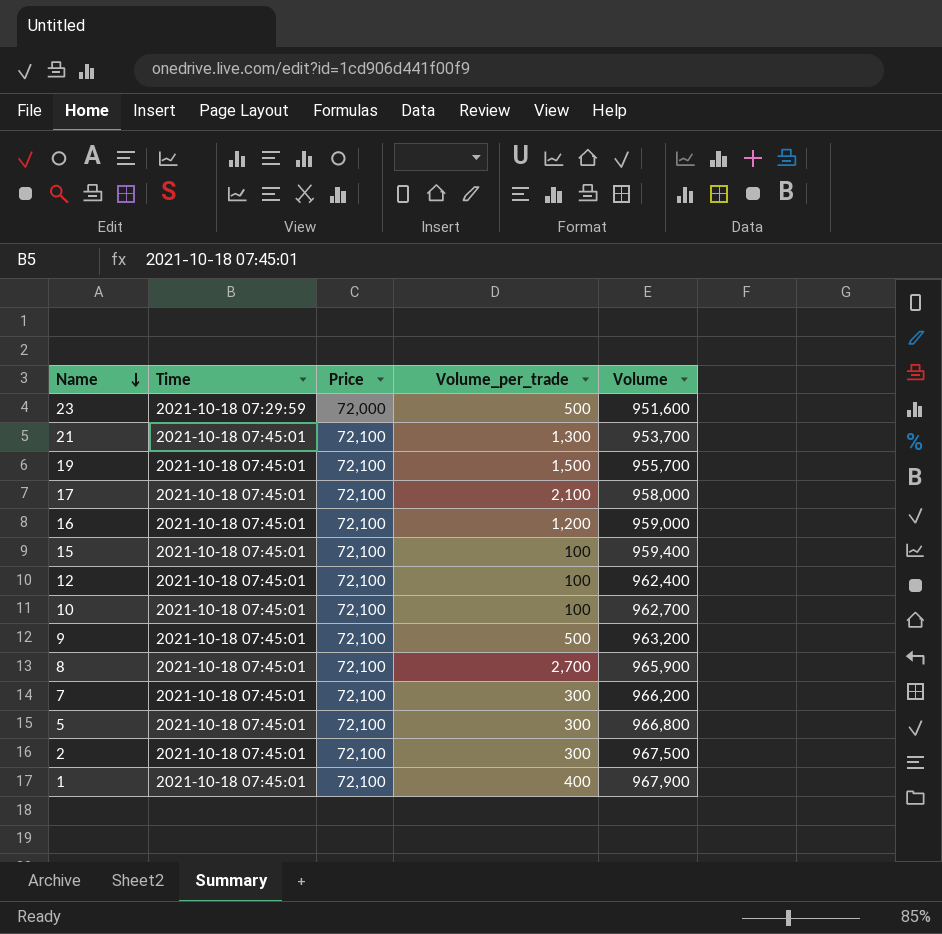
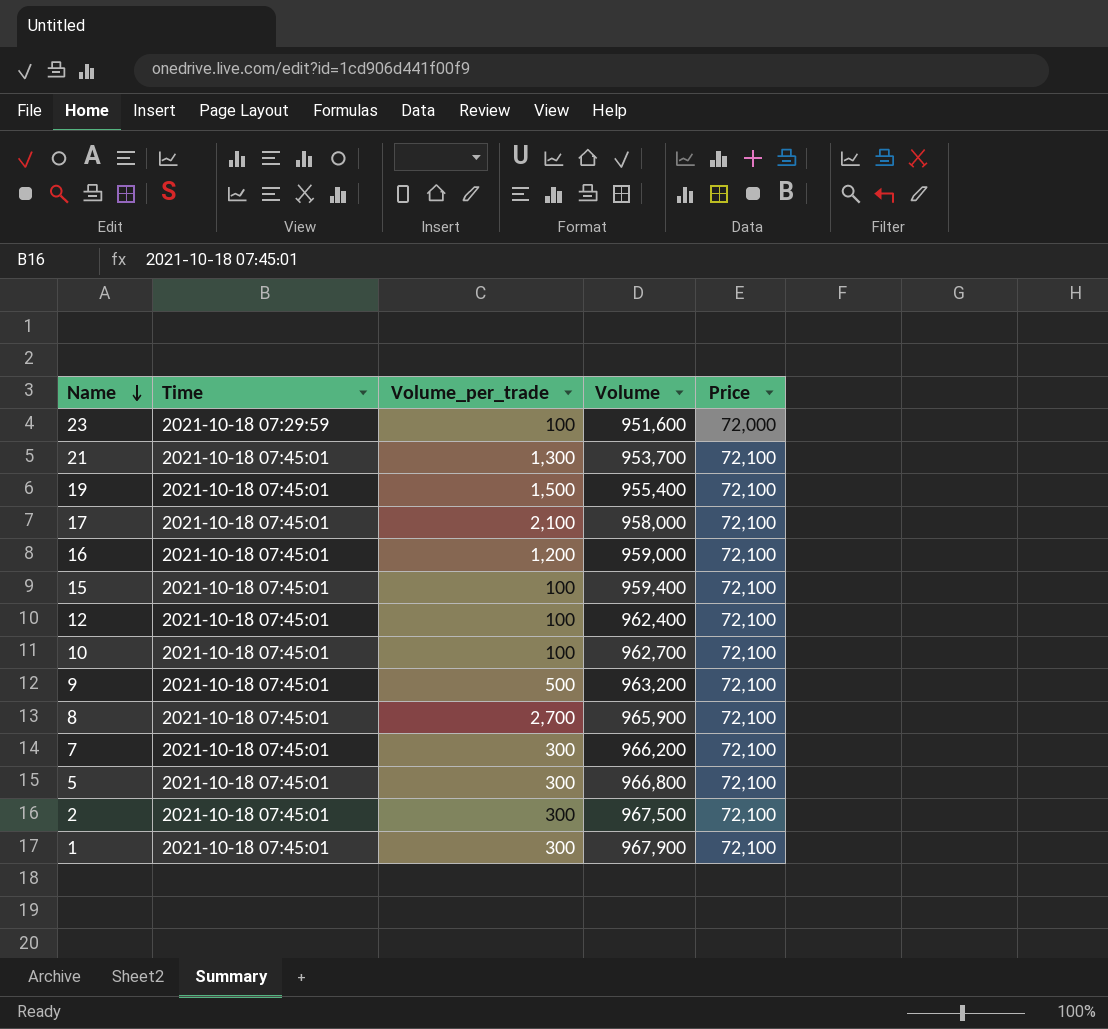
column Price | position: 3 -> 5
23 | Volume_per_trade: 500 -> 100
19 | Volume: 955,700 -> 955,400
1 | Volume_per_trade: 400 -> 300

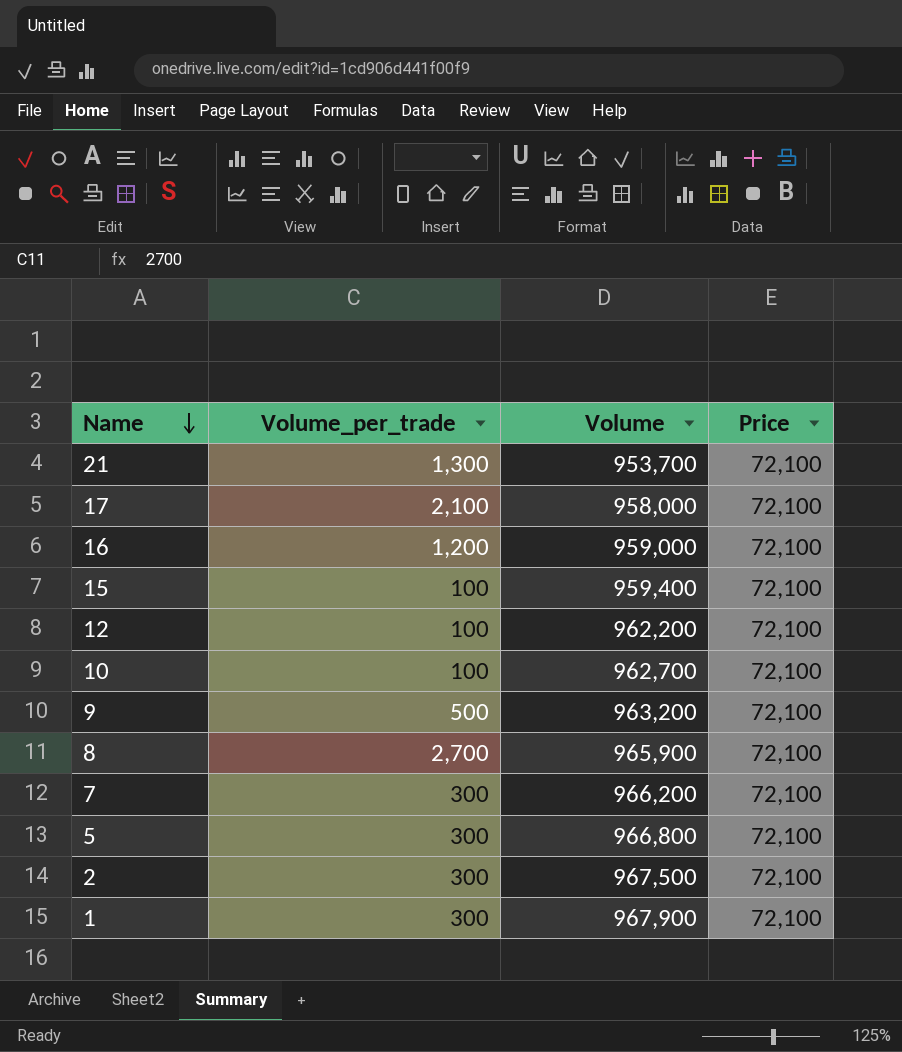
column Time | position: 2 -> none
row 23: 2021-10-18 07:29:59 | 100 | 951,600 | 72,000 -> none
row 19: 2021-10-18 07:45:01 | 1,500 | 955,400 | 72,100 -> none
12 | Volume: 962,400 -> 962,200

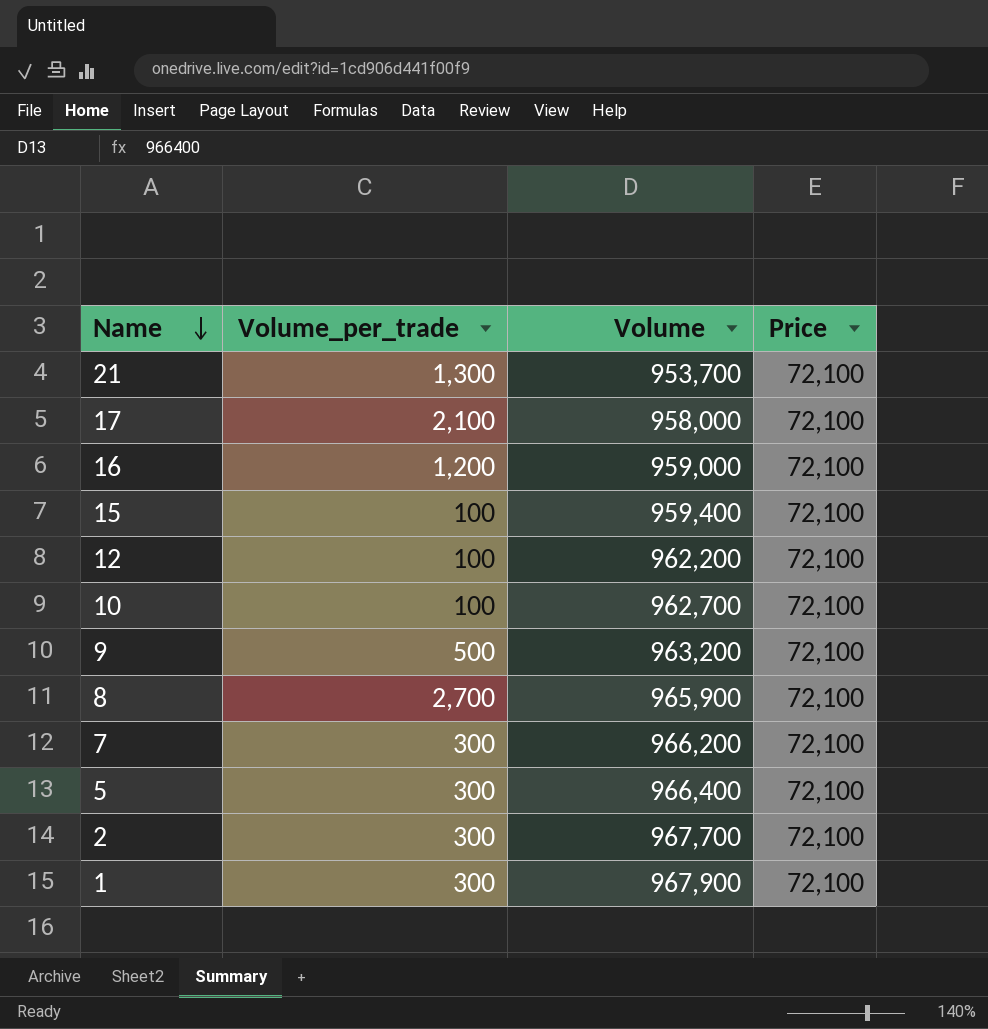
5 | Volume: 966,800 -> 966,400
2 | Volume: 967,500 -> 967,700

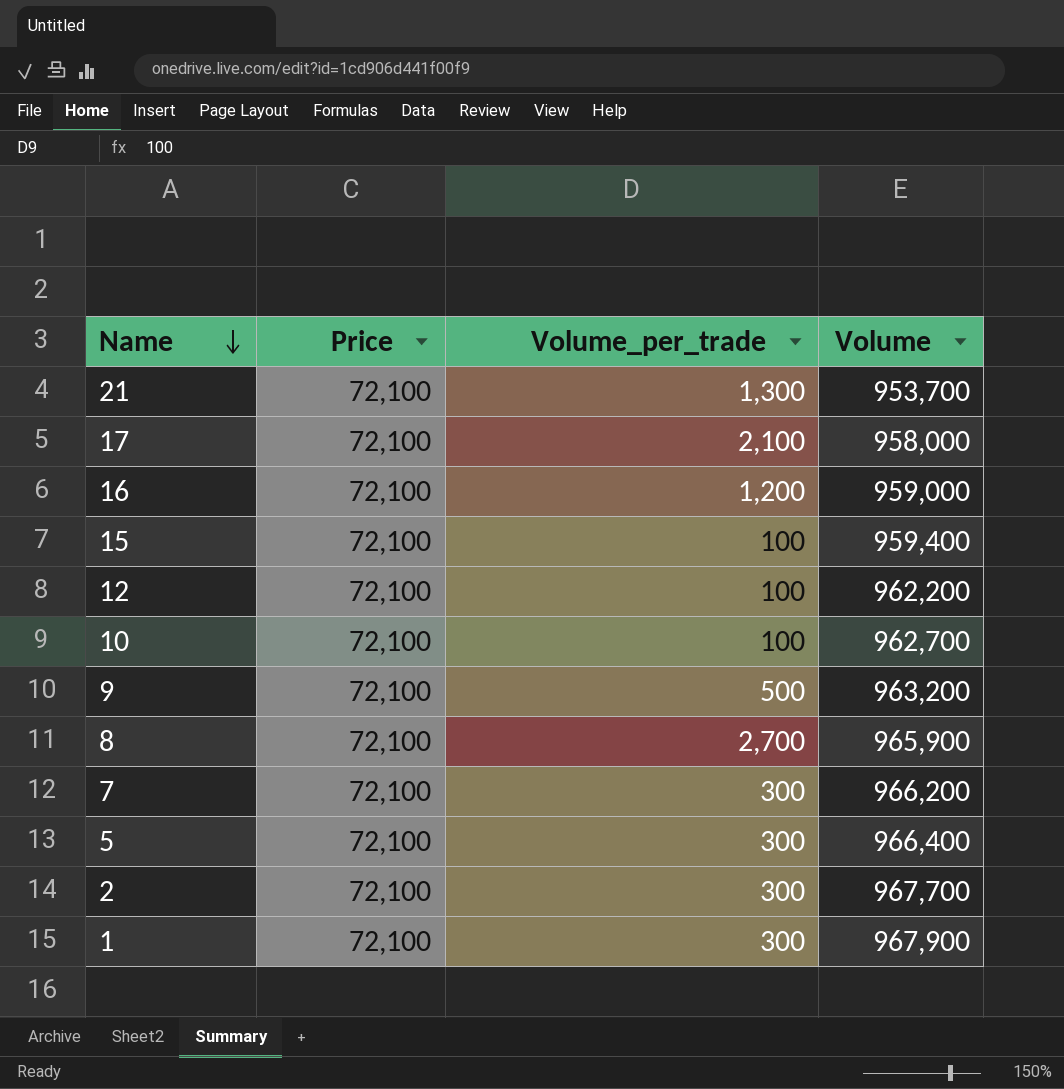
column Price | position: 4 -> 2

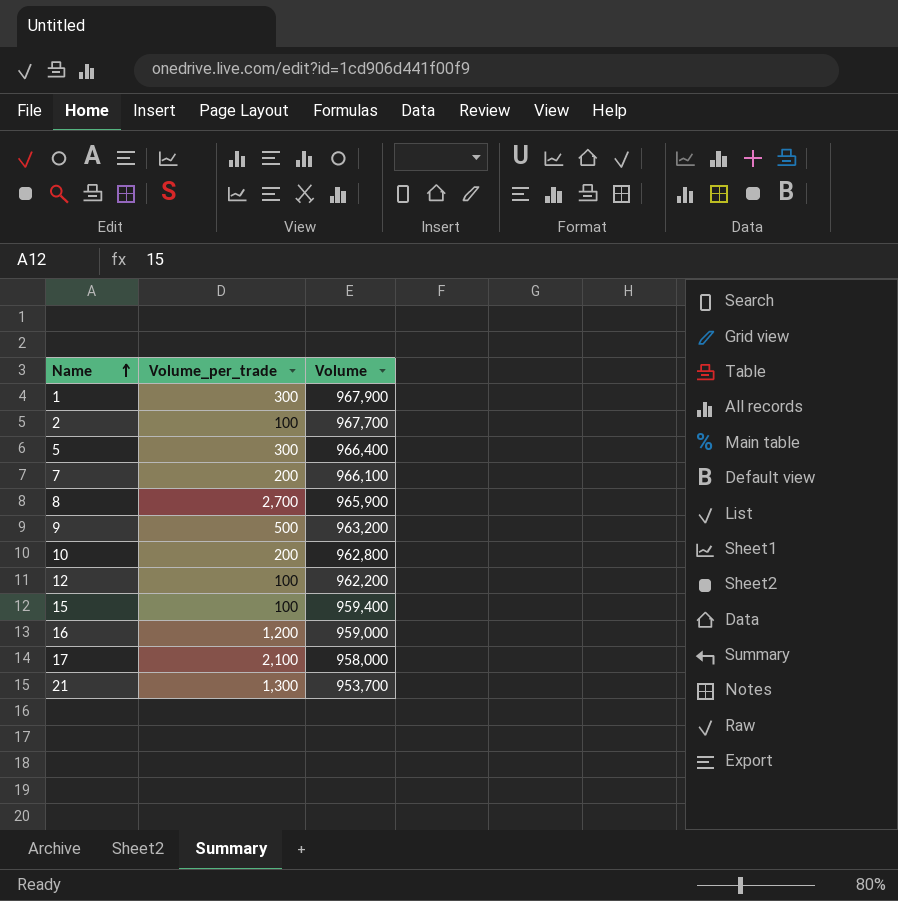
row order: Name descending -> Name ascending
column Price | position: 2 -> none
2 | Volume_per_trade: 300 -> 100
7 | Volume_per_trade: 300 -> 200
7 | Volume: 966,200 -> 966,100
10 | Volume_per_trade: 100 -> 200
10 | Volume: 962,700 -> 962,800

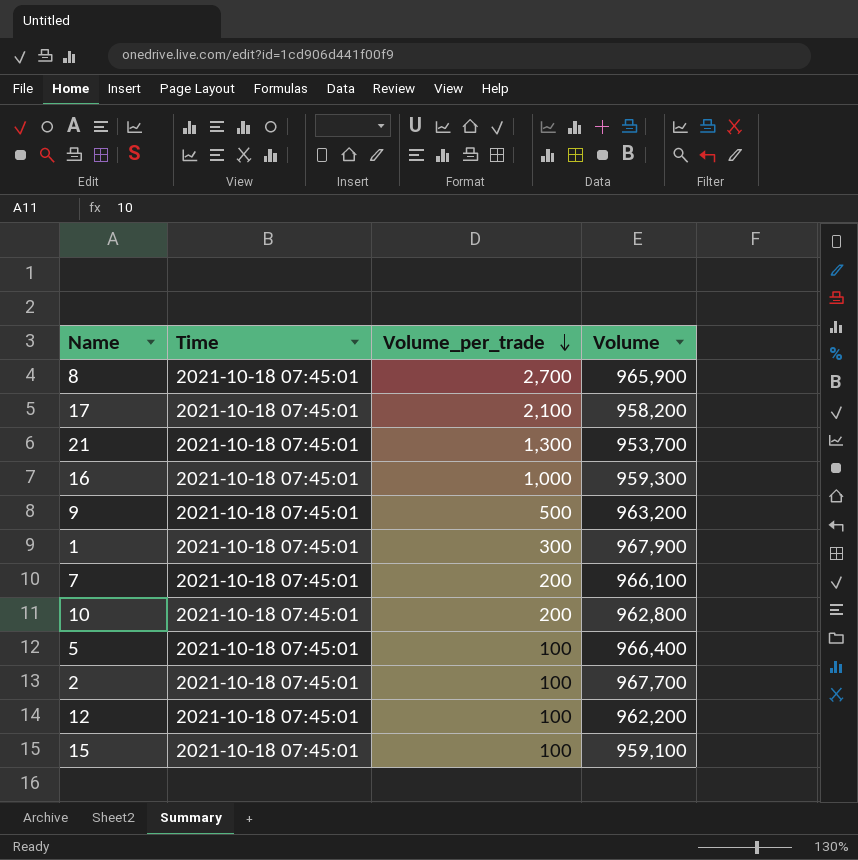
row order: Name ascending -> Volume_per_trade descending
column Time | position: none -> 2
17 | Volume: 958,000 -> 958,200
16 | Volume_per_trade: 1,200 -> 1,000
16 | Volume: 959,000 -> 959,300
5 | Volume_per_trade: 300 -> 100
15 | Volume: 959,400 -> 959,100

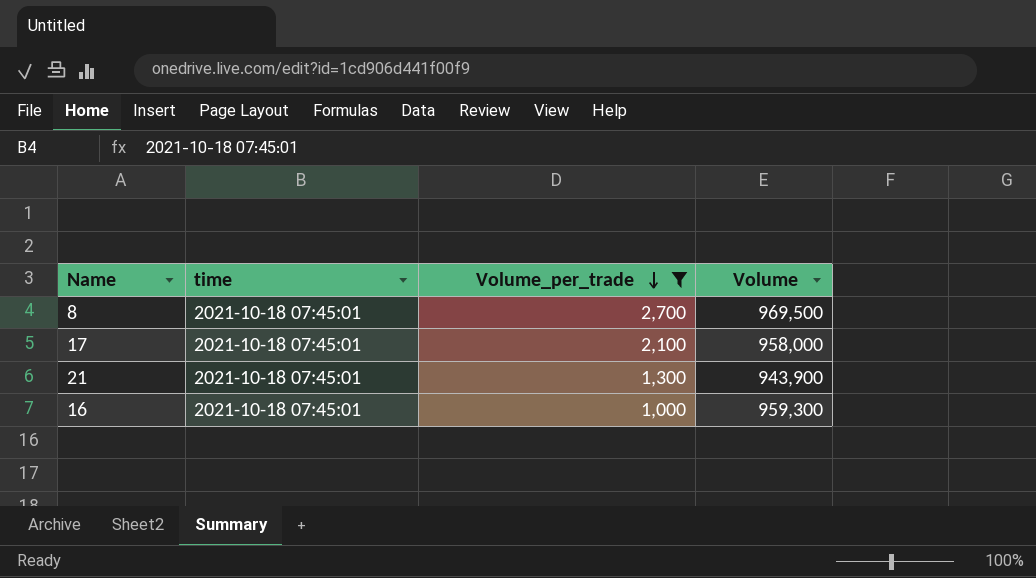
filter: none -> Volume_per_trade >= 1,000
column name: Time -> time
8 | Volume: 965,900 -> 969,500
17 | Volume: 958,200 -> 958,000
21 | Volume: 953,700 -> 943,900

